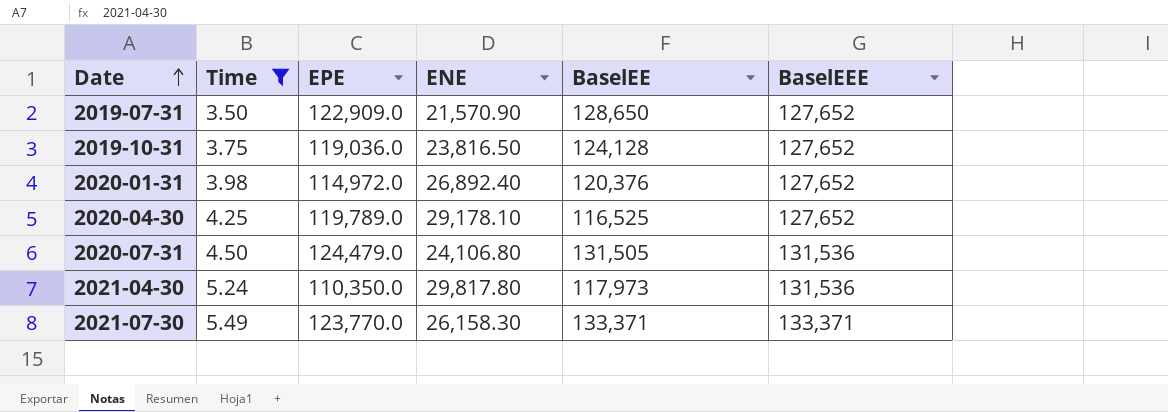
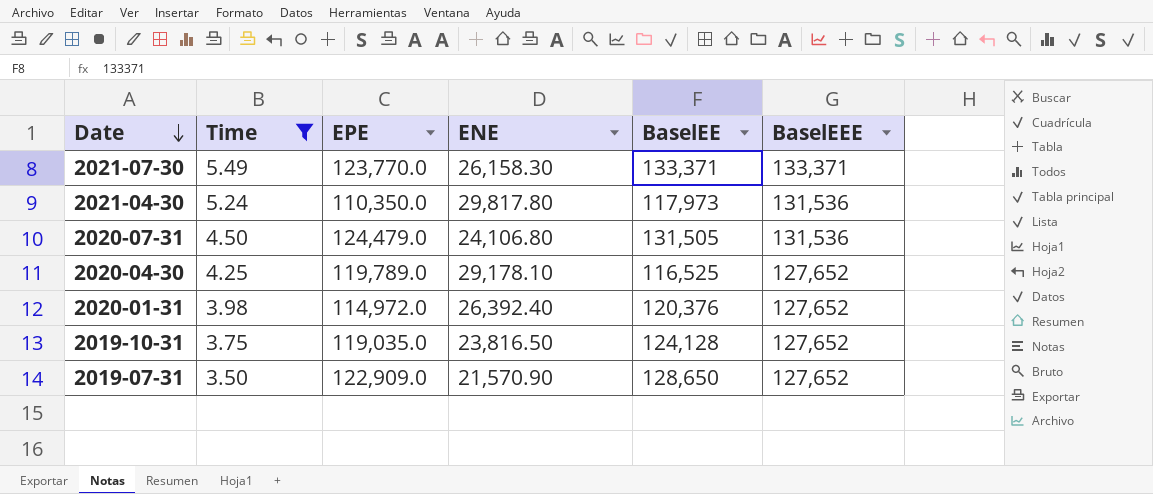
row order: Date ascending -> Date descending
2020-01-31 | ENE: 26,892.40 -> 26,392.40
2019-10-31 | EPE: 119,036.0 -> 119,035.0

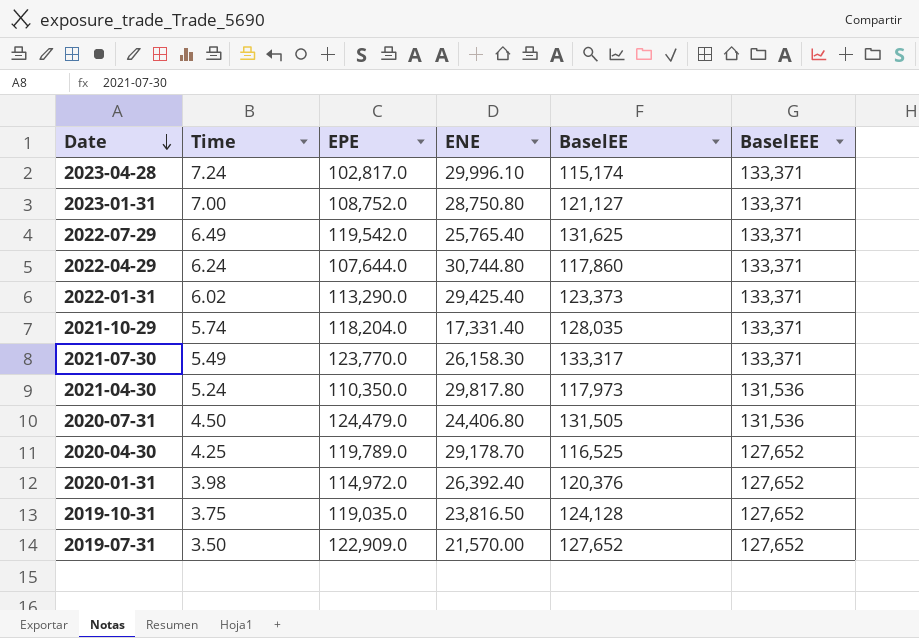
filter: Time <= 5.49 -> none
2021-07-30 | BaselEE: 133,371 -> 133,317
2020-07-31 | ENE: 24,106.80 -> 24,406.80
2020-04-30 | ENE: 29,178.10 -> 29,178.70
2019-07-31 | ENE: 21,570.90 -> 21,570.00
2019-07-31 | BaselEE: 128,650 -> 127,652

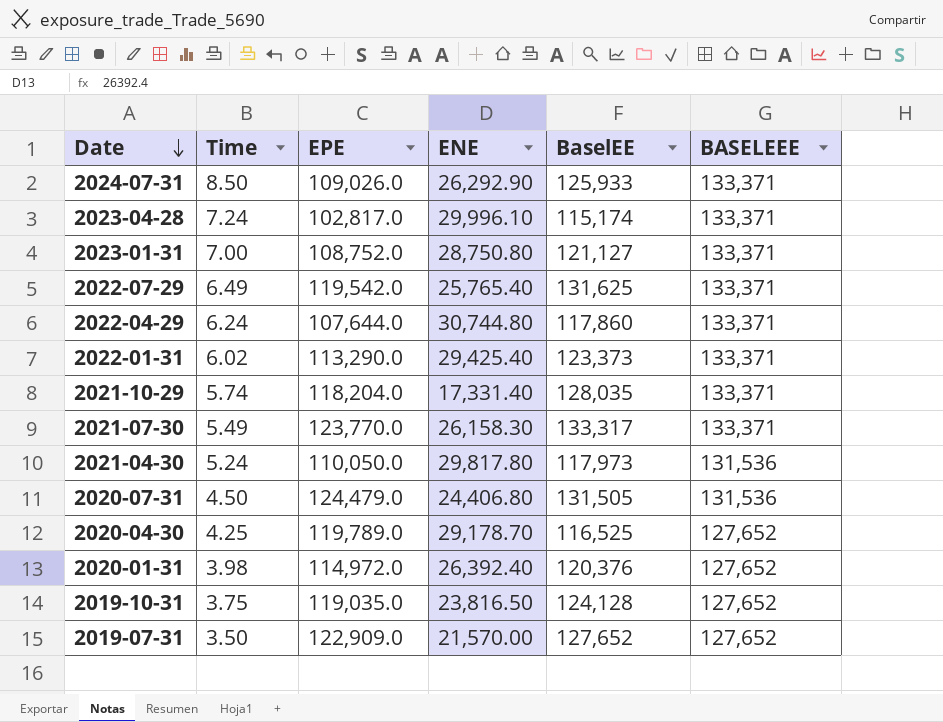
column name: BaselEEE -> BASELEEE
row 2024-07-31: none -> 8.50 | 109,026.0 | 26,292.90 | 125,933 | 133,371
2021-04-30 | EPE: 110,350.0 -> 110,050.0

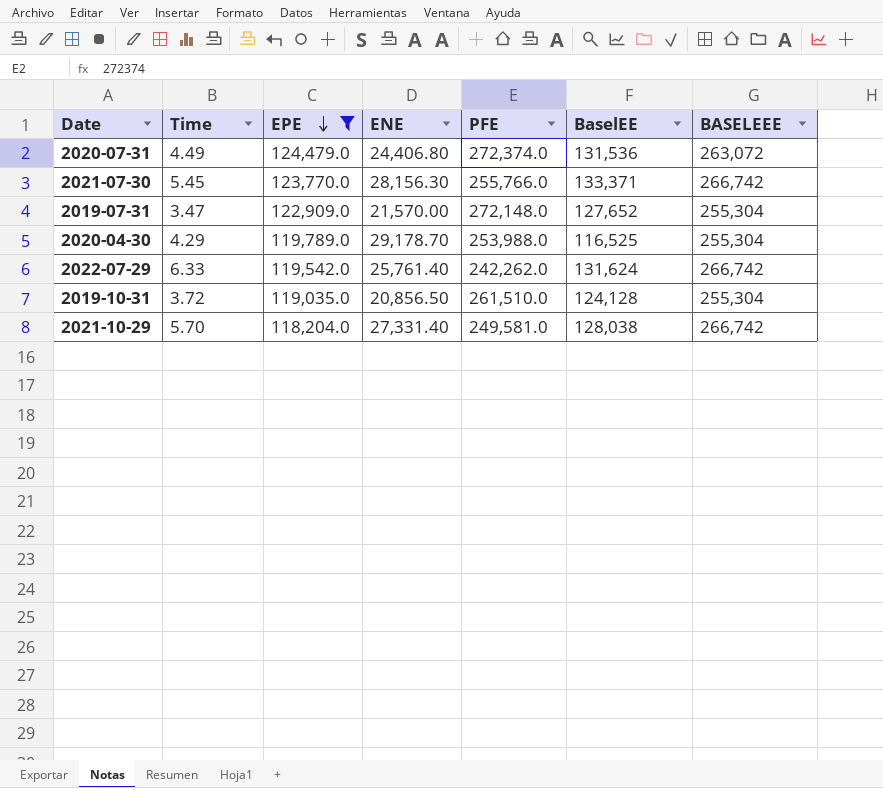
filter: none -> EPE >= 118,204.0
row order: Date descending -> EPE descending
column PFE | position: none -> 5
2020-07-31 | Time: 4.50 -> 4.49
2020-07-31 | BaselEE: 131,505 -> 131,536
2020-07-31 | BASELEEE: 131,536 -> 263,072
2021-07-30 | Time: 5.49 -> 5.45
2021-07-30 | ENE: 26,158.30 -> 28,156.30
2021-07-30 | BaselEE: 133,317 -> 133,371
2021-07-30 | BASELEEE: 133,371 -> 266,742
2019-07-31 | Time: 3.50 -> 3.47
2019-07-31 | BASELEEE: 127,652 -> 255,304
2020-04-30 | Time: 4.25 -> 4.29
2020-04-30 | BASELEEE: 127,652 -> 255,304
2022-07-29 | Time: 6.49 -> 6.33
2022-07-29 | ENE: 25,765.40 -> 25,761.40
2022-07-29 | BaselEE: 131,625 -> 131,624
2022-07-29 | BASELEEE: 133,371 -> 266,742
2019-10-31 | Time: 3.75 -> 3.72
2019-10-31 | ENE: 23,816.50 -> 20,856.50
2019-10-31 | BASELEEE: 127,652 -> 255,304
2021-10-29 | Time: 5.74 -> 5.70
2021-10-29 | ENE: 17,331.40 -> 27,331.40
2021-10-29 | BaselEE: 128,035 -> 128,038
2021-10-29 | BASELEEE: 133,371 -> 266,742

